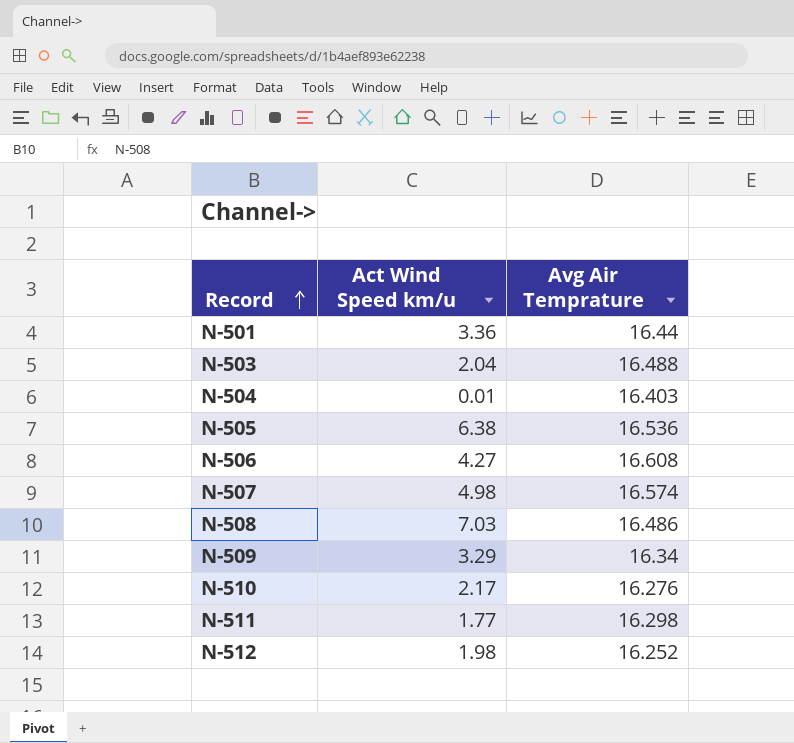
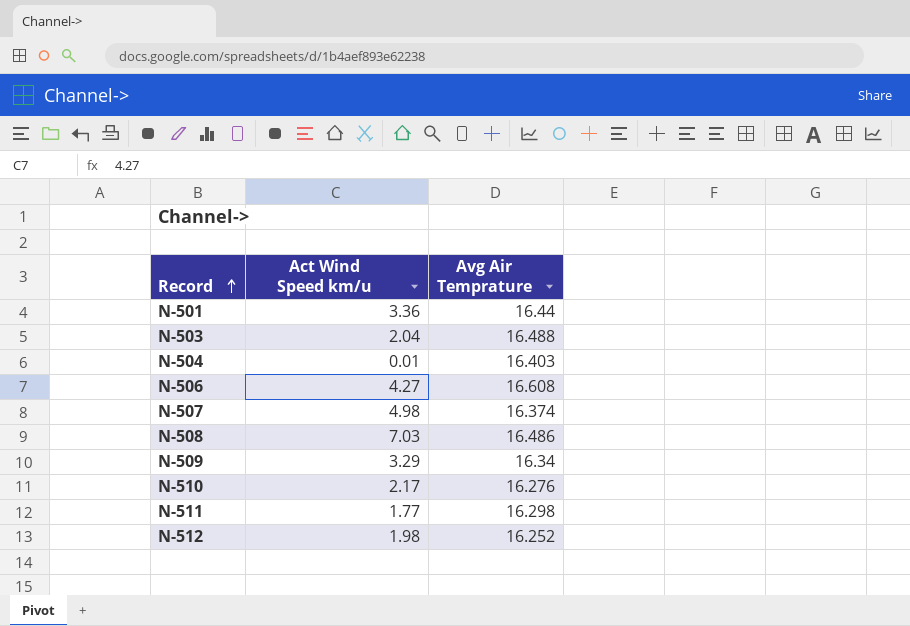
row N-505: 6.38 | 16.536 -> none
N-507 | Avg Air Temprature: 16.574 -> 16.374

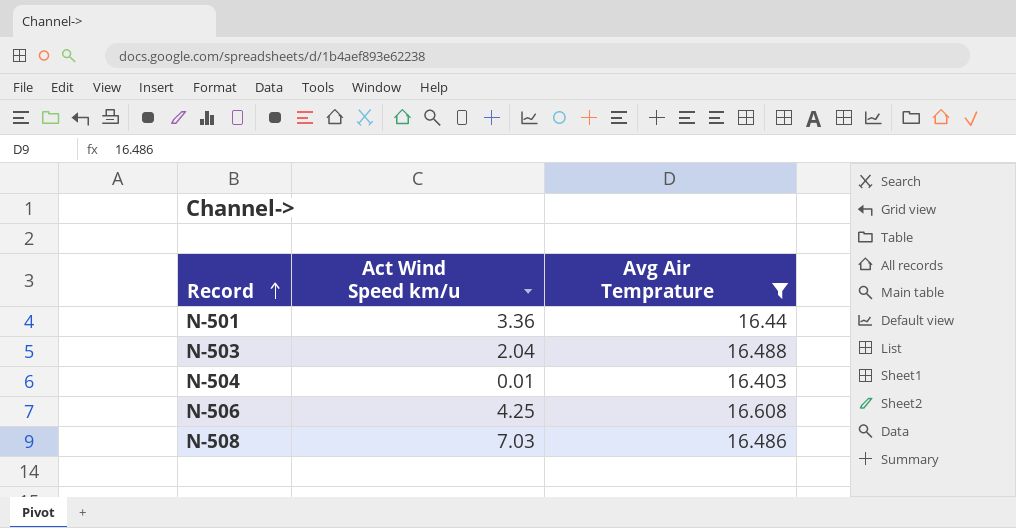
filter: none -> Avg Air Temprature >= 16.403
N-506 | Act Wind Speed km/u: 4.27 -> 4.25

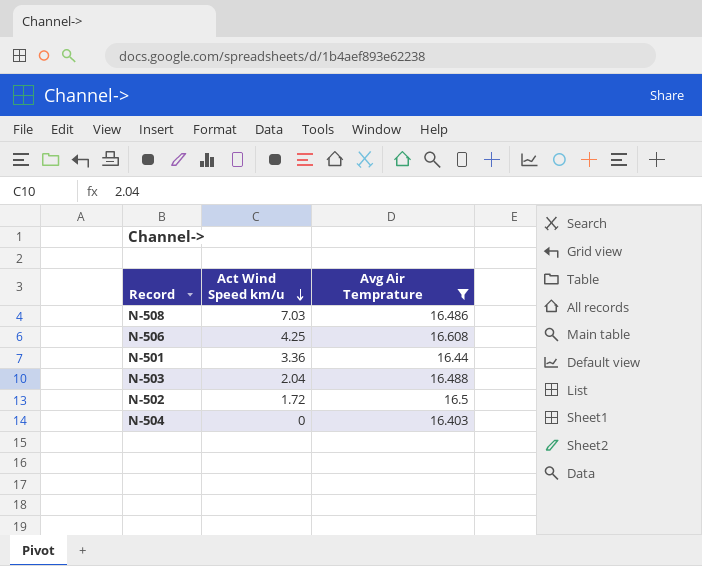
row order: Record ascending -> Act Wind Speed km/u descending
row N-502: none -> 1.72 | 16.5
N-504 | Act Wind Speed km/u: 0.01 -> 0

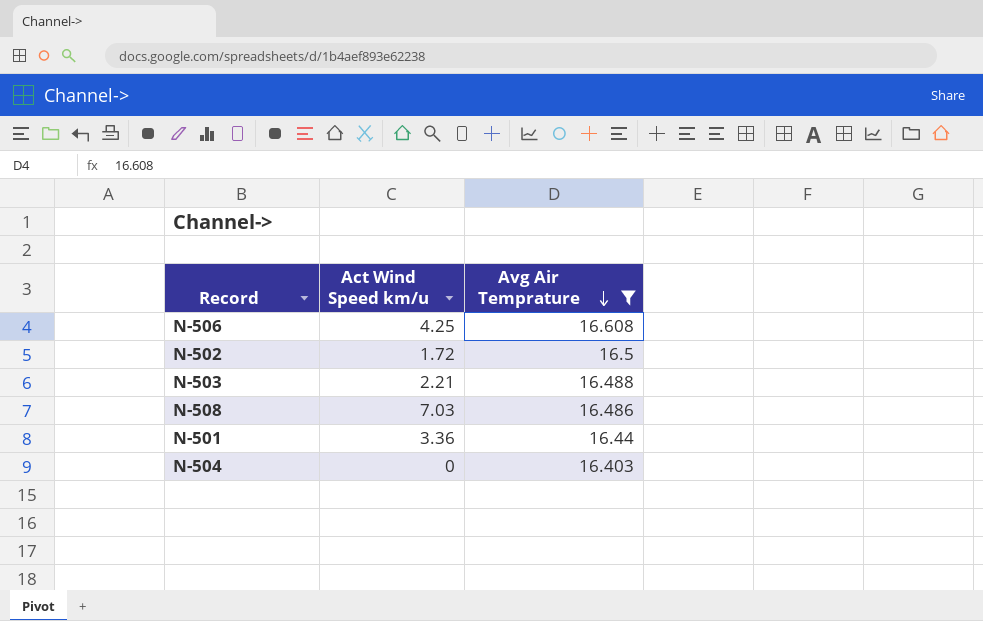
row order: Act Wind Speed km/u descending -> Avg Air Temprature descending
N-503 | Act Wind Speed km/u: 2.04 -> 2.21

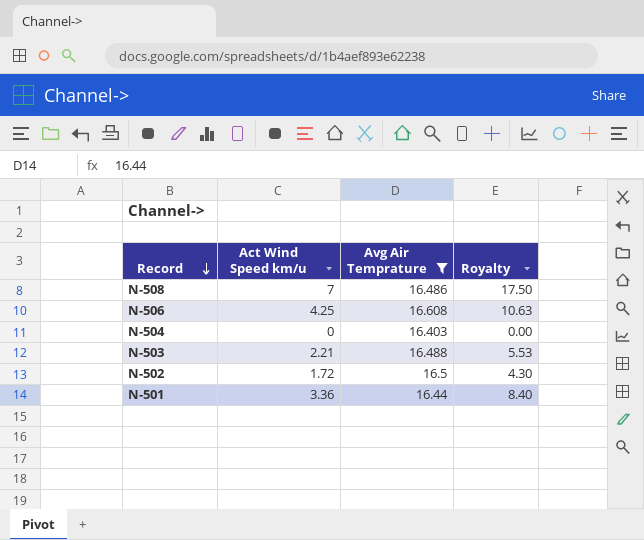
row order: Avg Air Temprature descending -> Record descending
column Royalty | formula: none -> [Act Wind Speed km/u] * 2.5
N-508 | Act Wind Speed km/u: 7.03 -> 7

